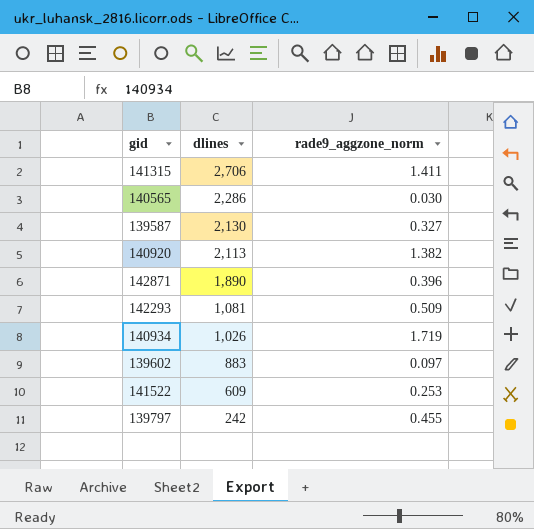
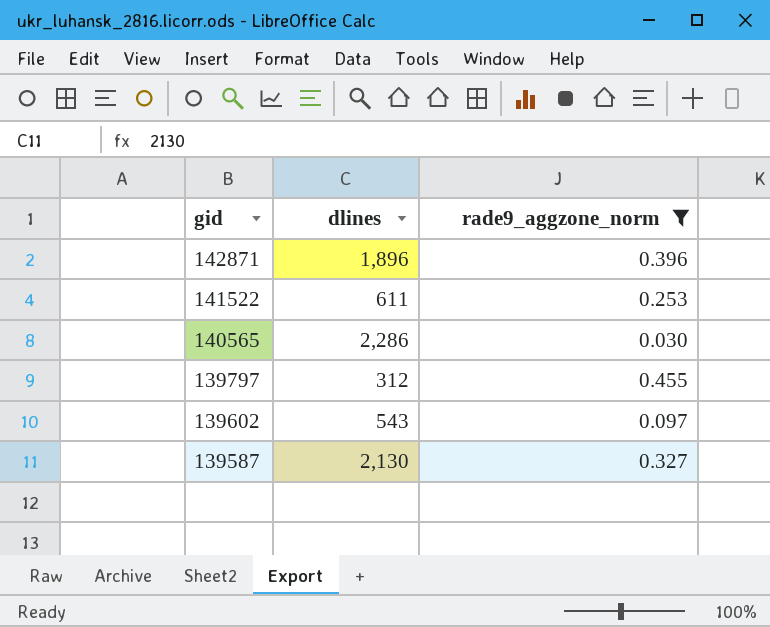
filter: none -> rade9_aggzone_norm <= 0.455
row order: dlines descending -> gid descending
142871 | dlines: 1,890 -> 1,896
141522 | dlines: 609 -> 611
139797 | dlines: 242 -> 312
139602 | dlines: 883 -> 543

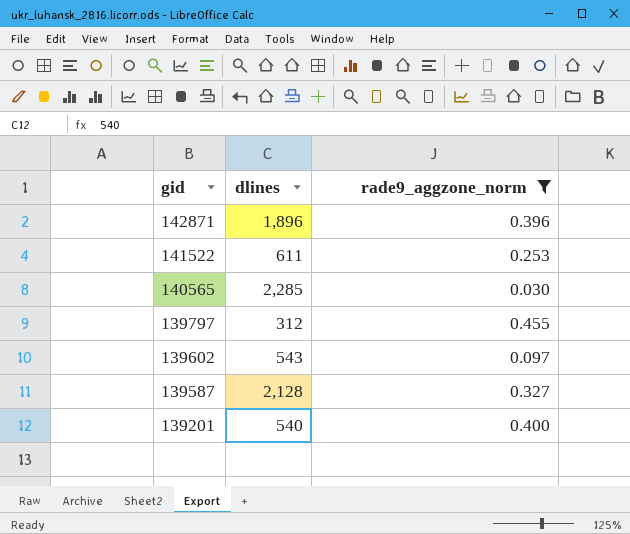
140565 | dlines: 2,286 -> 2,285
139587 | dlines: 2,130 -> 2,128
row 139201: none -> 540 | 0.400

